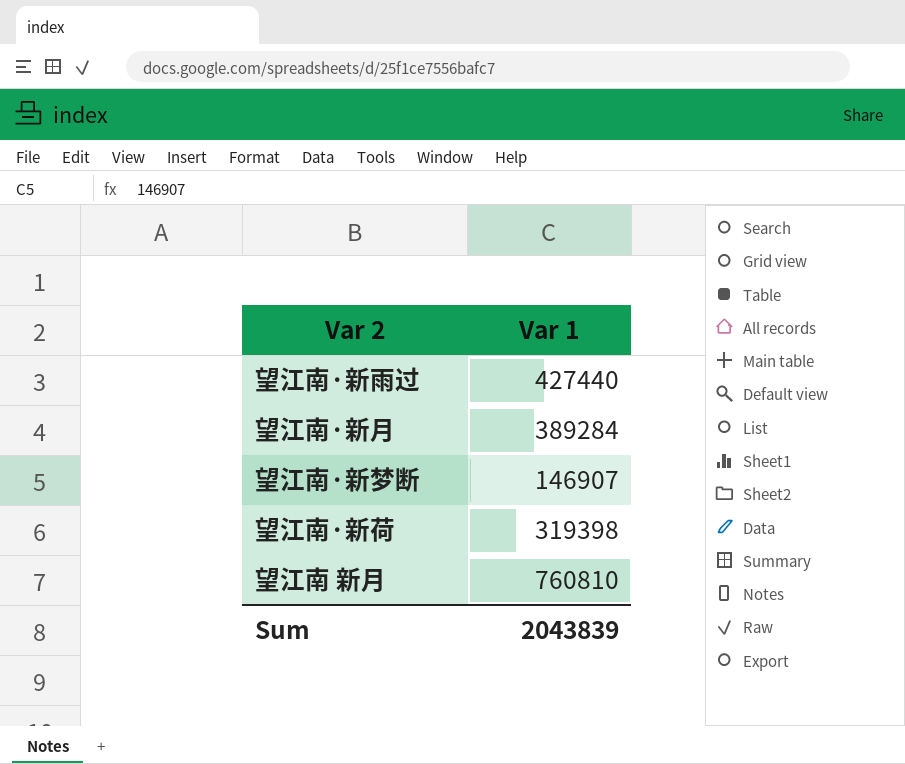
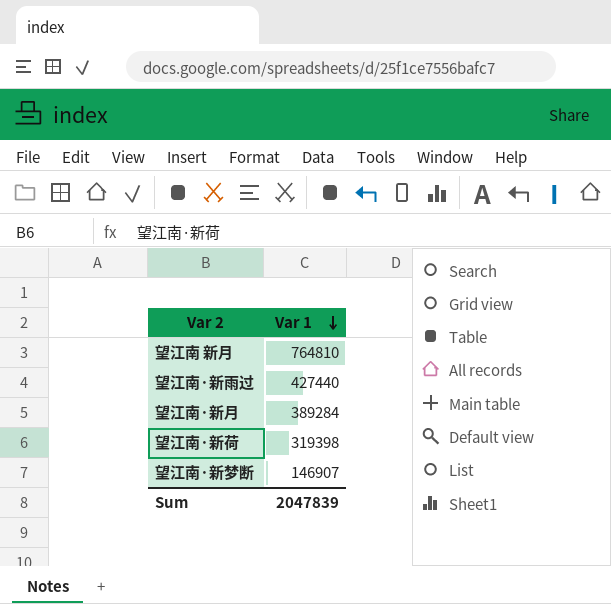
row order: none -> Var 1 descending
望江南 新月 | Var 1: 760810 -> 764810
Sum | Var 1: 2043839 -> 2047839

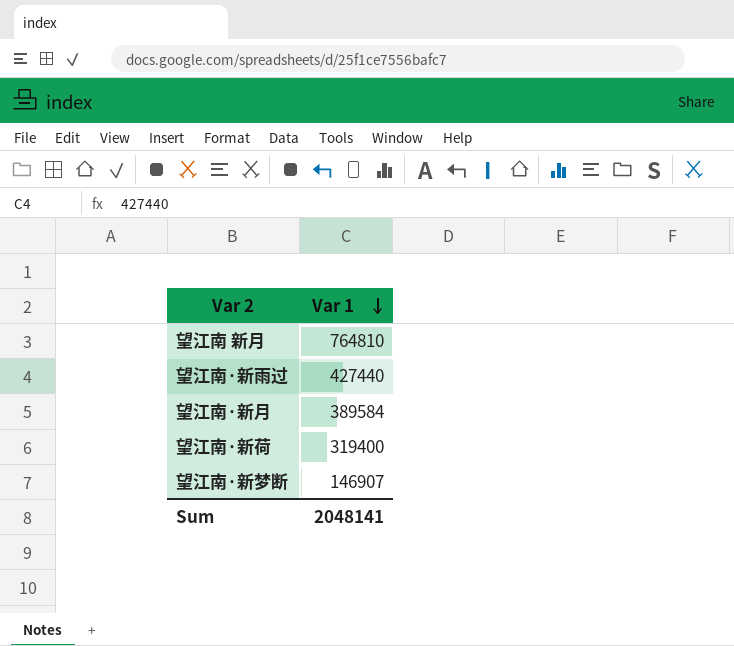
望江南·新月 | Var 1: 389284 -> 389584
望江南·新荷 | Var 1: 319398 -> 319400
Sum | Var 1: 2047839 -> 2048141

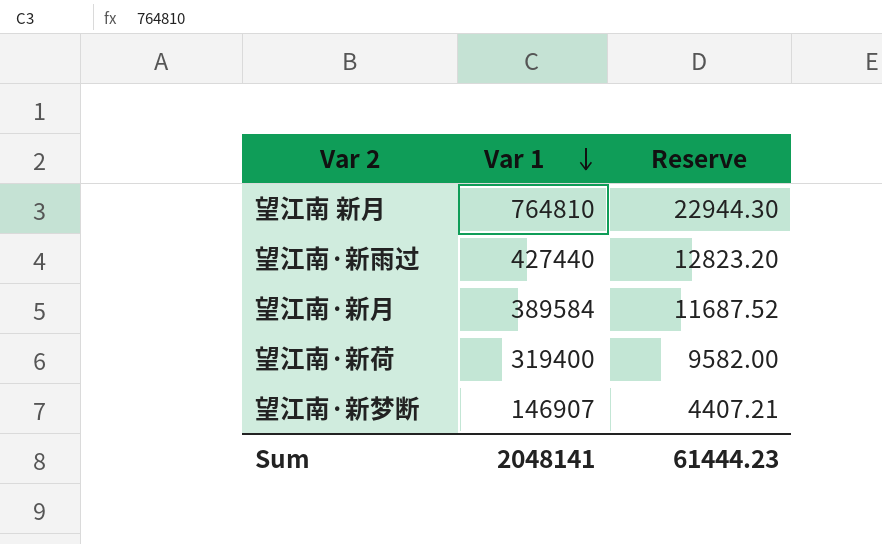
column Reserve | formula: none -> [Var 1] * 0.03

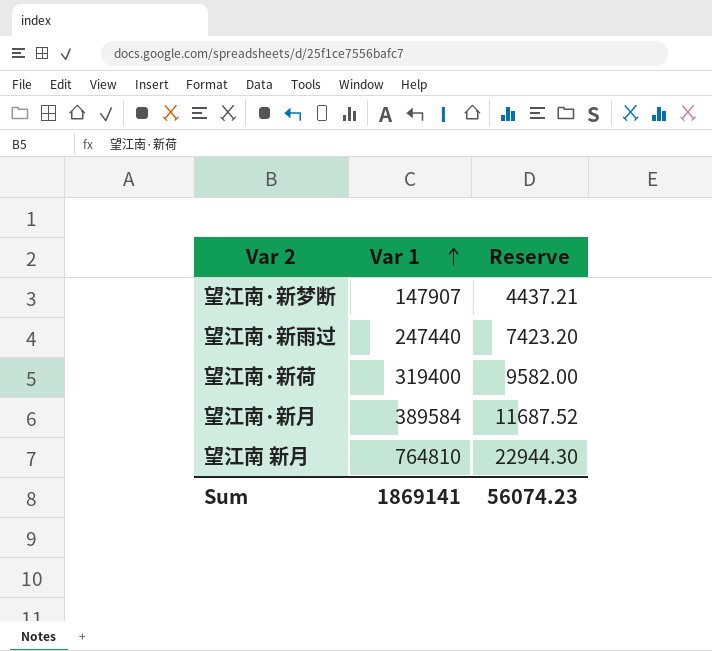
row order: Var 1 descending -> Var 1 ascending
望江南·新梦断 | Var 1: 146907 -> 147907
望江南·新梦断 | Reserve: 4407.21 -> 4437.21
望江南·新雨过 | Var 1: 427440 -> 247440
望江南·新雨过 | Reserve: 12823.20 -> 7423.20
Sum | Var 1: 2048141 -> 1869141
Sum | Reserve: 61444.23 -> 56074.23

